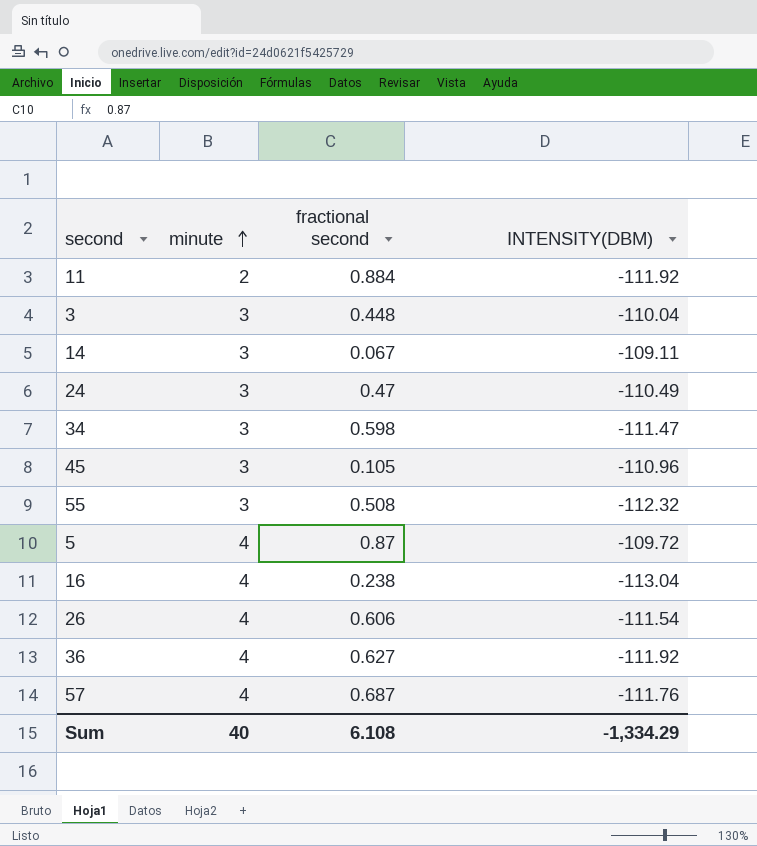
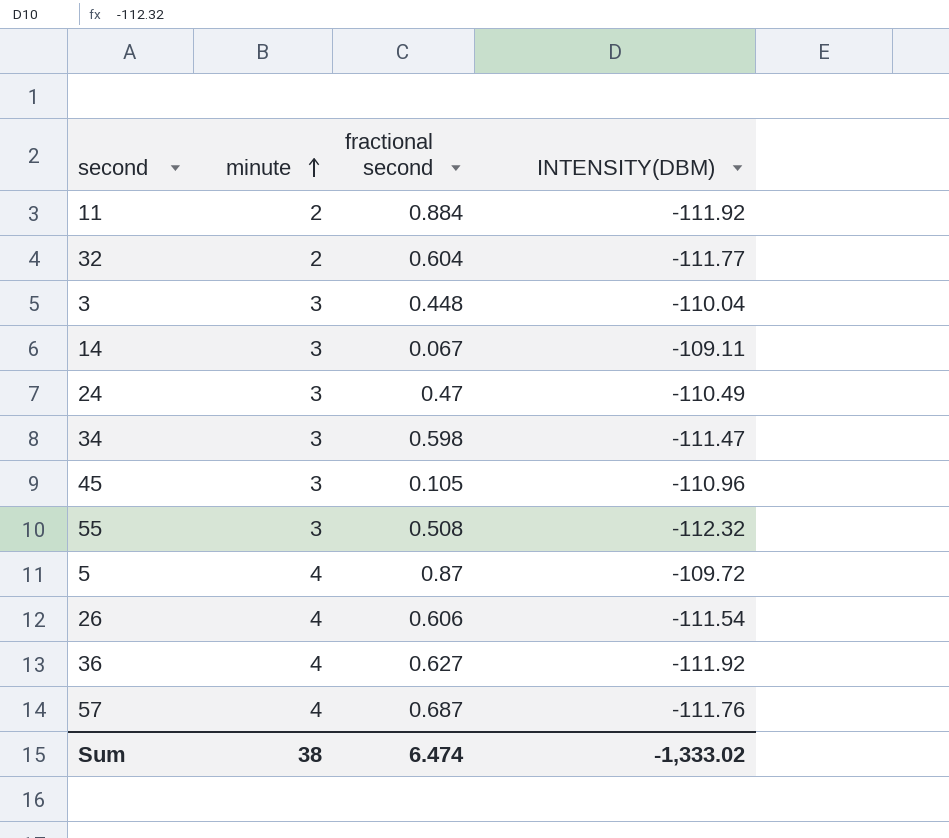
row 16: 4 | 0.238 | -113.04 -> none
row 32: none -> 2 | 0.604 | -111.77
Sum | minute: 40 -> 38
Sum | fractional second: 6.108 -> 6.474
Sum | INTENSITY(DBM): -1,334.29 -> -1,333.02

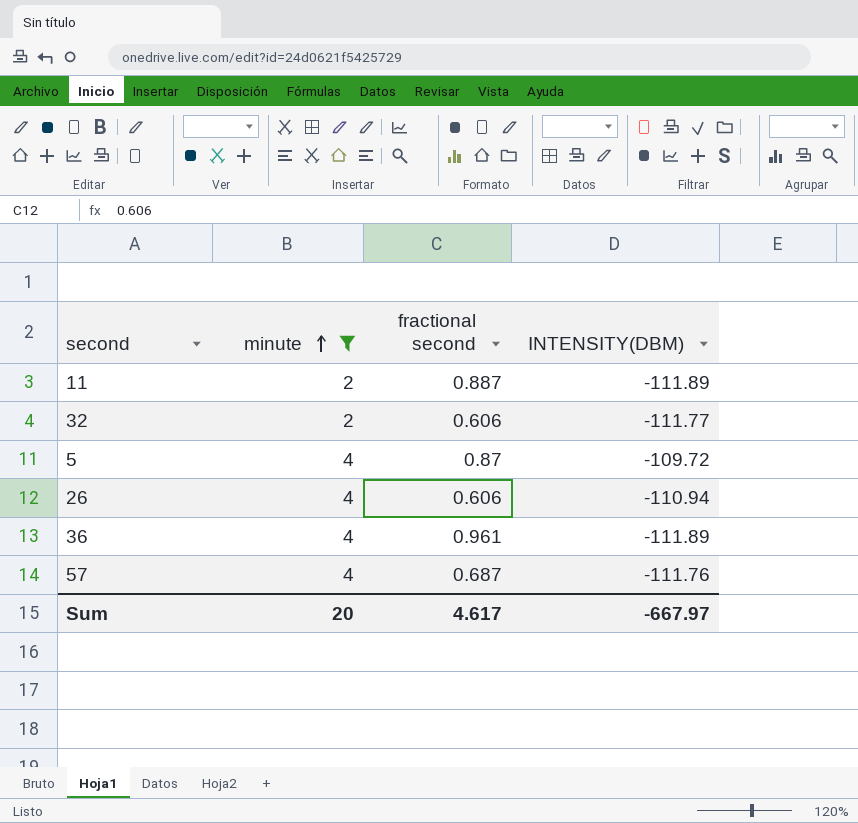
filter: none -> minute != 3
11 | fractional second: 0.884 -> 0.887
11 | INTENSITY(DBM): -111.92 -> -111.89
32 | fractional second: 0.604 -> 0.606
26 | INTENSITY(DBM): -111.54 -> -110.94
36 | fractional second: 0.627 -> 0.961
36 | INTENSITY(DBM): -111.92 -> -111.89
Sum | minute: 38 -> 20
Sum | fractional second: 6.474 -> 4.617
Sum | INTENSITY(DBM): -1,333.02 -> -667.97

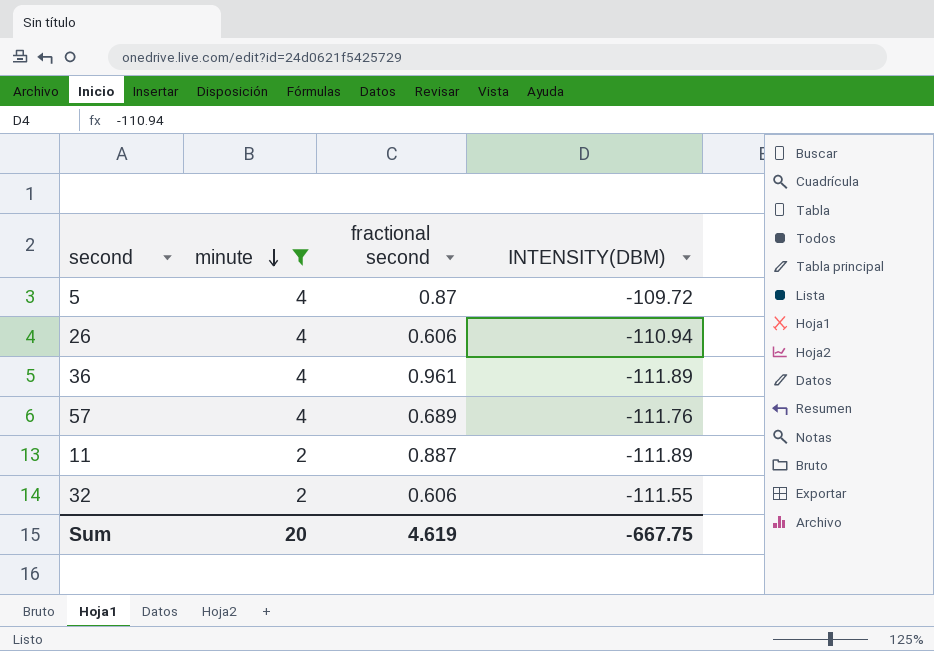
row order: minute ascending -> minute descending
57 | fractional second: 0.687 -> 0.689
32 | INTENSITY(DBM): -111.77 -> -111.55
Sum | fractional second: 4.617 -> 4.619
Sum | INTENSITY(DBM): -667.97 -> -667.75

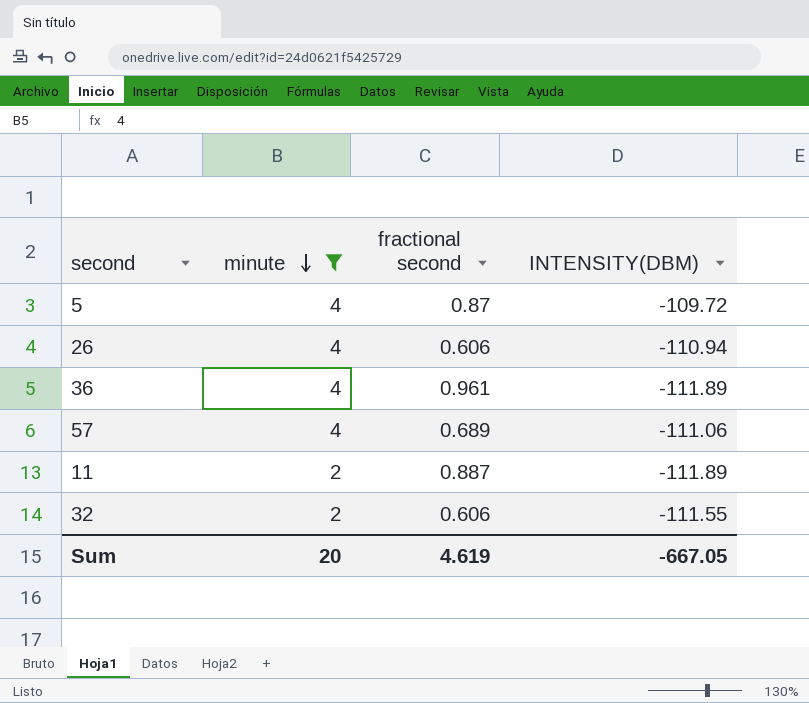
57 | INTENSITY(DBM): -111.76 -> -111.06
Sum | INTENSITY(DBM): -667.75 -> -667.05

